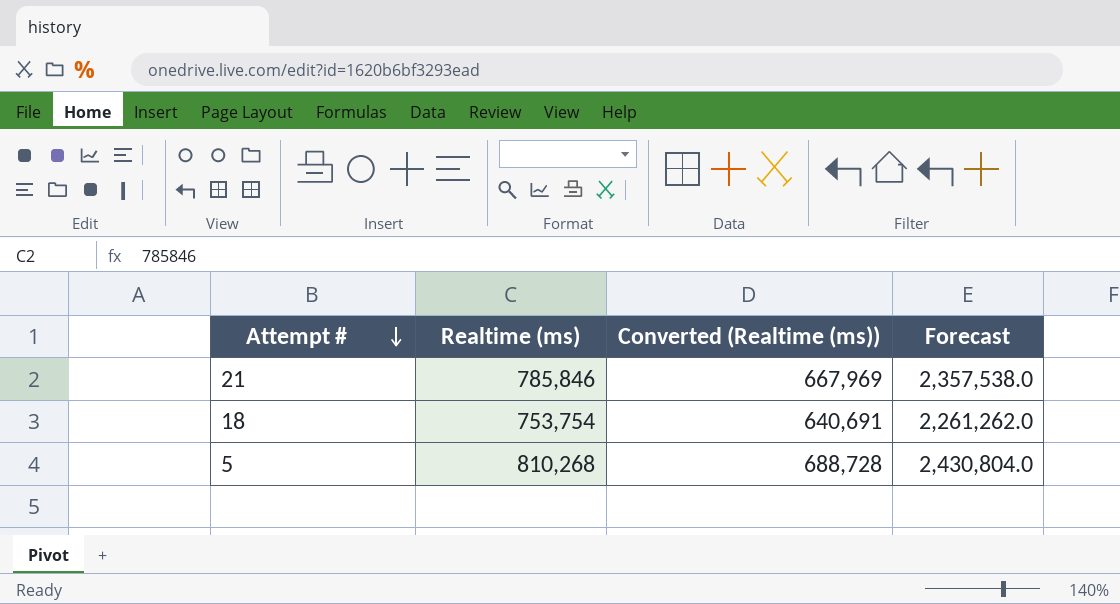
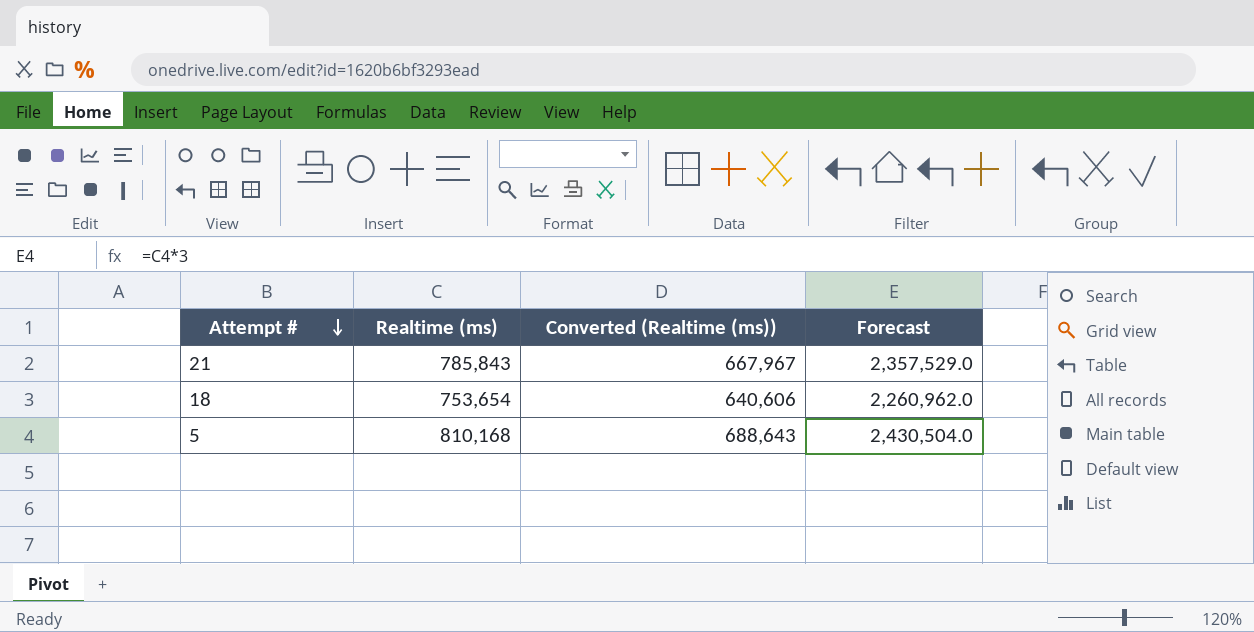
21 | Realtime (ms): 785,846 -> 785,843
21 | Converted (Realtime (ms)): 667,969 -> 667,967
21 | Forecast: 2,357,538.0 -> 2,357,529.0
18 | Realtime (ms): 753,754 -> 753,654
18 | Converted (Realtime (ms)): 640,691 -> 640,606
18 | Forecast: 2,261,262.0 -> 2,260,962.0
5 | Realtime (ms): 810,268 -> 810,168
5 | Converted (Realtime (ms)): 688,728 -> 688,643
5 | Forecast: 2,430,804.0 -> 2,430,504.0

